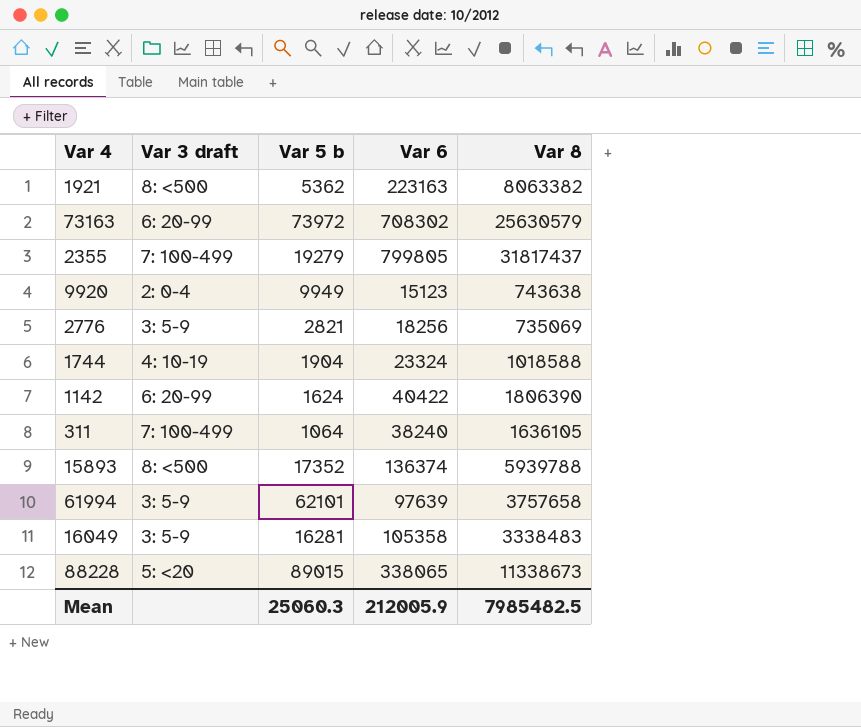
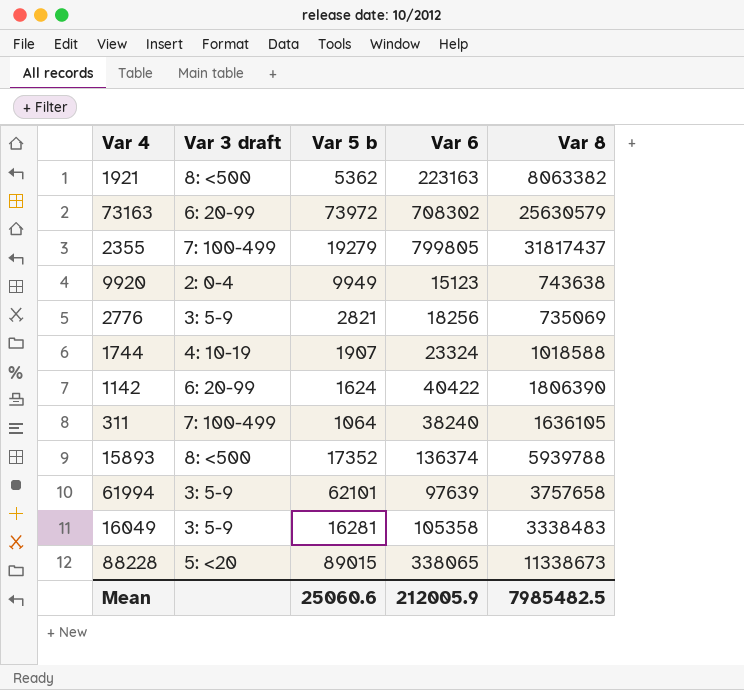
1744 | Var 5 b: 1904 -> 1907
Mean | Var 5 b: 25060.3 -> 25060.6

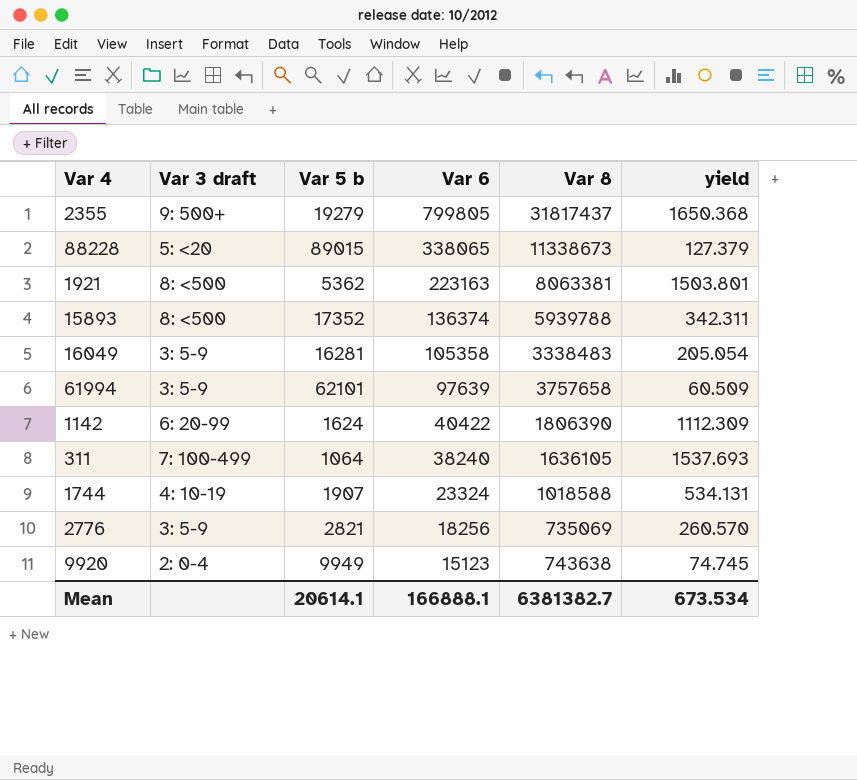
row order: none -> Var 6 descending
column yield | formula: none -> [Var 8] / [Var 5 b]
row 73163: 6: 20-99 | 73972 | 708302 | 25630579 -> none
2355 | Var 3 draft: 7: 100-499 -> 9: 500+
1921 | Var 8: 8063382 -> 8063381
Mean | Var 5 b: 25060.6 -> 20614.1
Mean | Var 6: 212005.9 -> 166888.1
Mean | Var 8: 7985482.5 -> 6381382.7

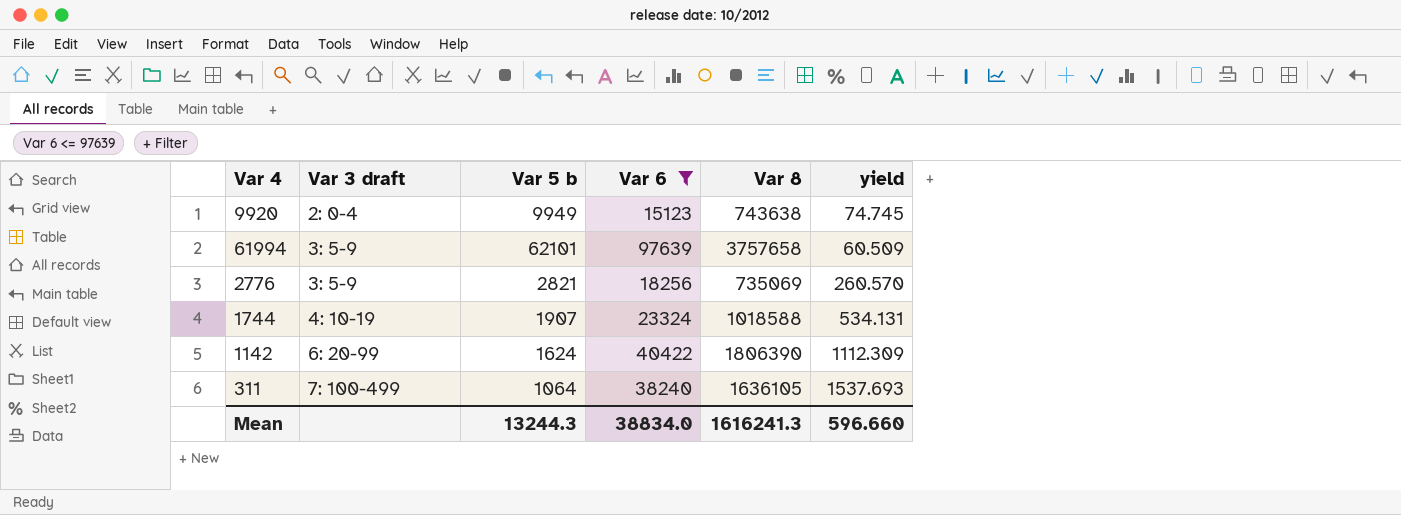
filter: none -> Var 6 <= 97639
row order: Var 6 descending -> Var 3 draft ascending
Mean | Var 5 b: 20614.1 -> 13244.3
Mean | Var 6: 166888.1 -> 38834.0
Mean | Var 8: 6381382.7 -> 1616241.3
Mean | yield: 673.534 -> 596.660

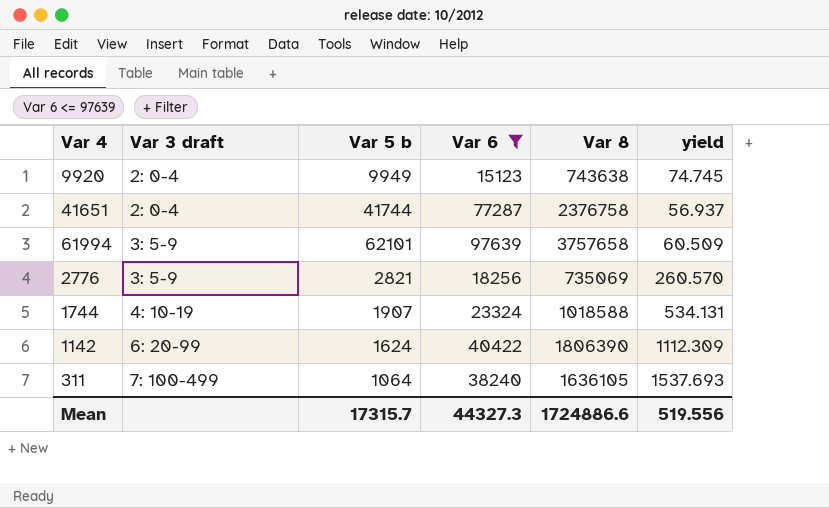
row 41651: none -> 2: 0-4 | 41744 | 77287 | 2376758 | 56.937
Mean | Var 5 b: 13244.3 -> 17315.7
Mean | Var 6: 38834.0 -> 44327.3
Mean | Var 8: 1616241.3 -> 1724886.6
Mean | yield: 596.660 -> 519.556

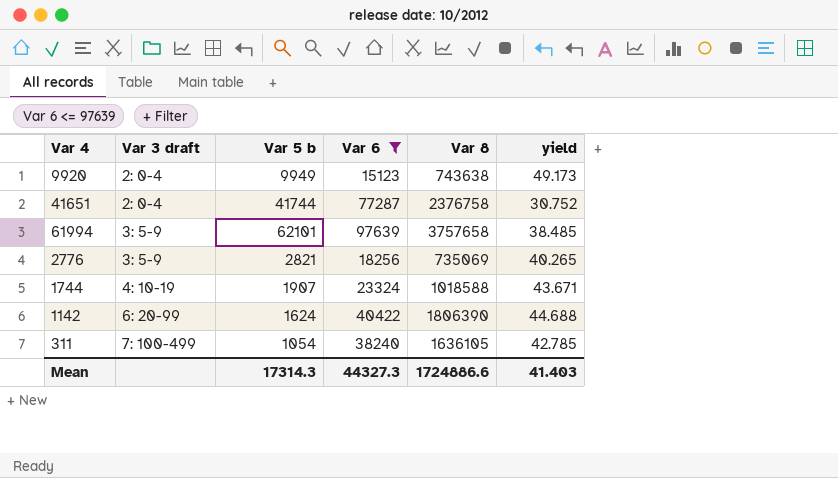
column yield | formula: [Var 8] / [Var 5 b] -> [Var 8] / [Var 6]
311 | Var 5 b: 1064 -> 1054
Mean | Var 5 b: 17315.7 -> 17314.3
Mean | yield: 519.556 -> 41.403

